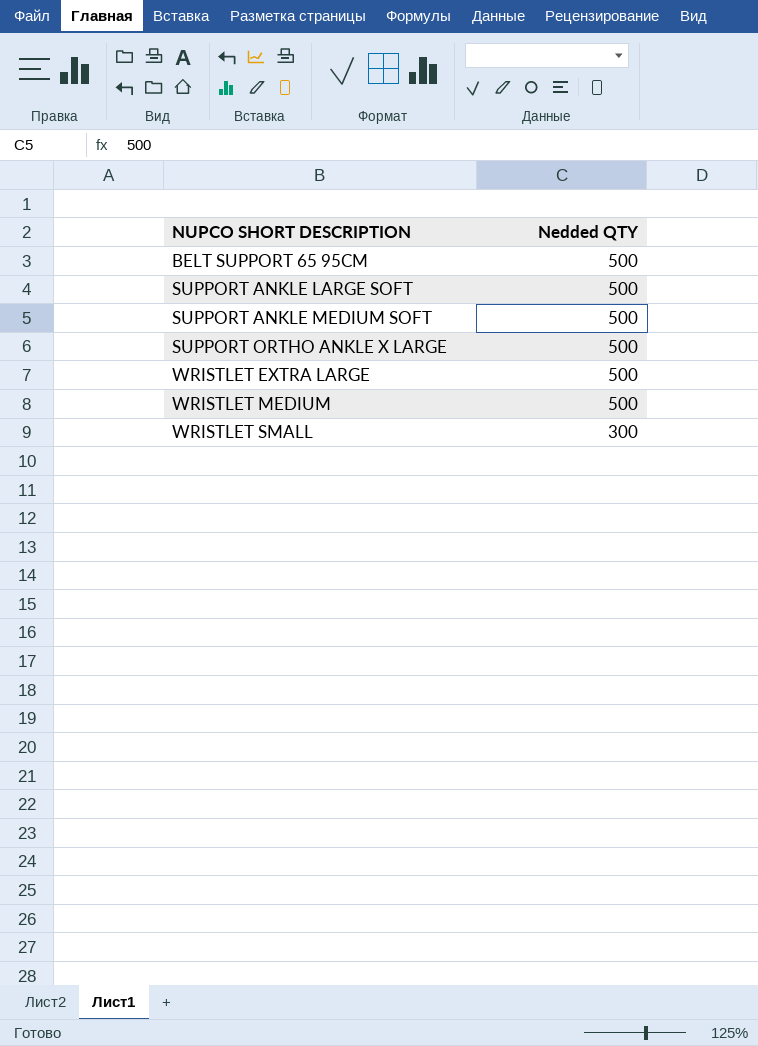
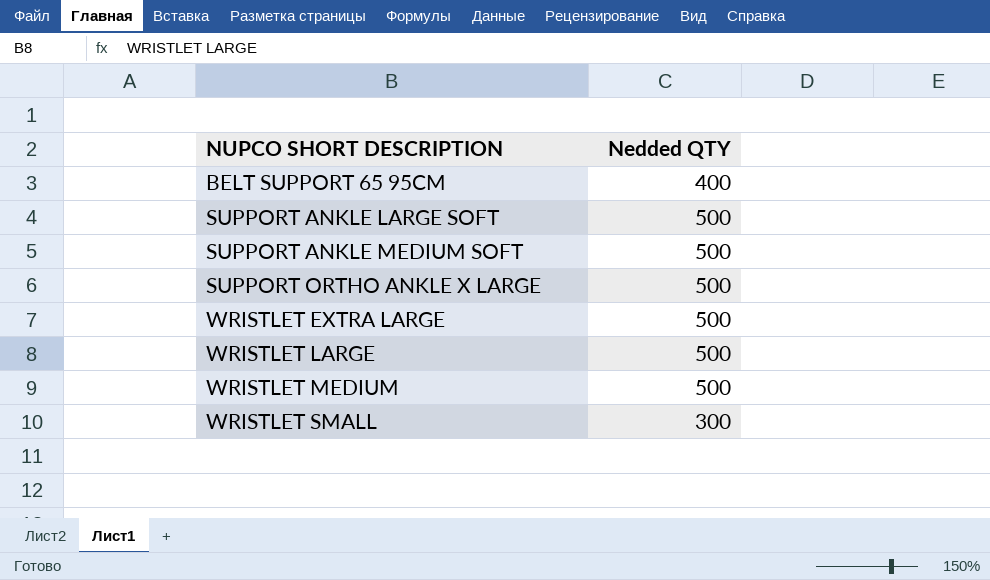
BELT SUPPORT 65 95CM | Nedded QTY: 500 -> 400
row WRISTLET LARGE: none -> 500

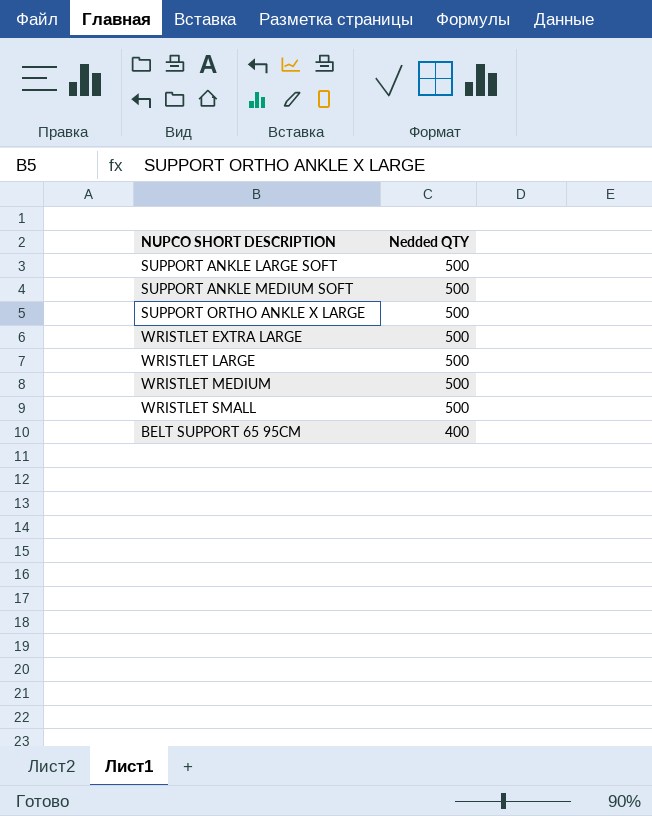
row order: NUPCO SHORT DESCRIPTION ascending -> Nedded QTY descending
WRISTLET SMALL | Nedded QTY: 300 -> 500

